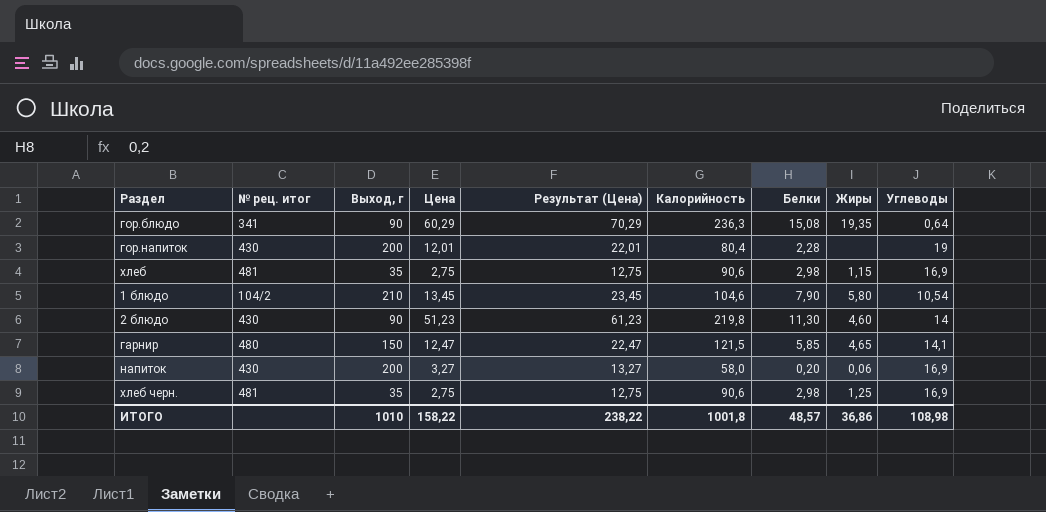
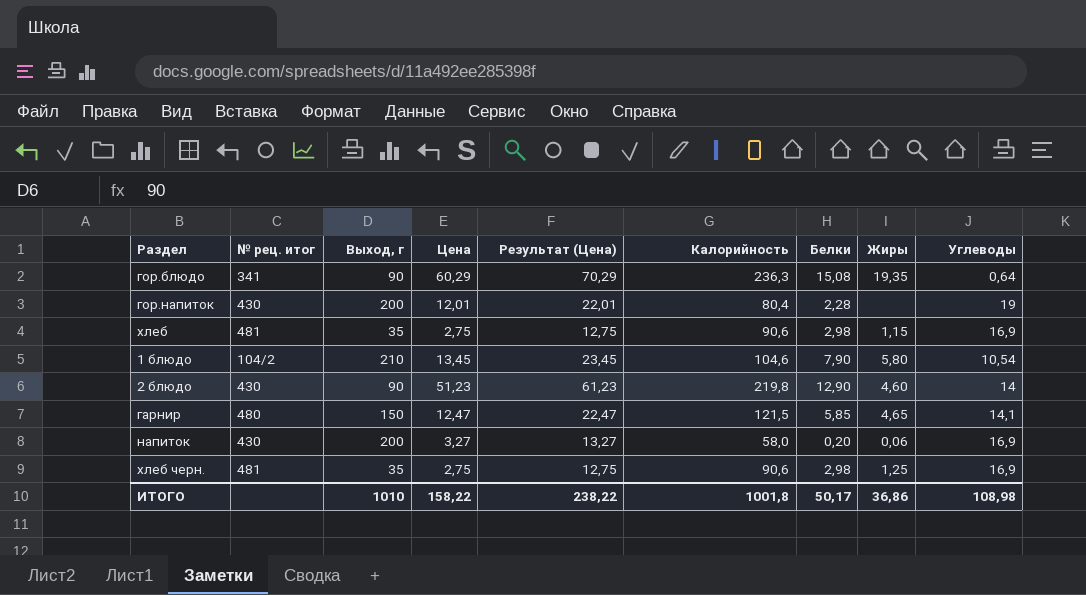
2 блюдо | Белки: 11,30 -> 12,90
ИТОГО | Белки: 48,57 -> 50,17

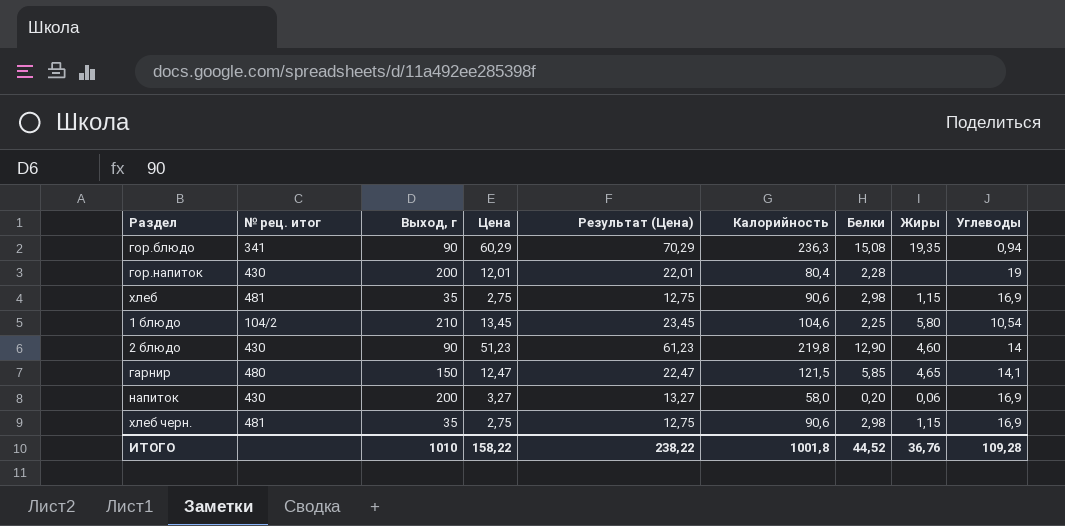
гор.блюдо | Углеводы: 0,64 -> 0,94
1 блюдо | Белки: 7,90 -> 2,25
хлеб черн. | Жиры: 1,25 -> 1,15
ИТОГО | Белки: 50,17 -> 44,52
ИТОГО | Жиры: 36,86 -> 36,76
ИТОГО | Углеводы: 108,98 -> 109,28

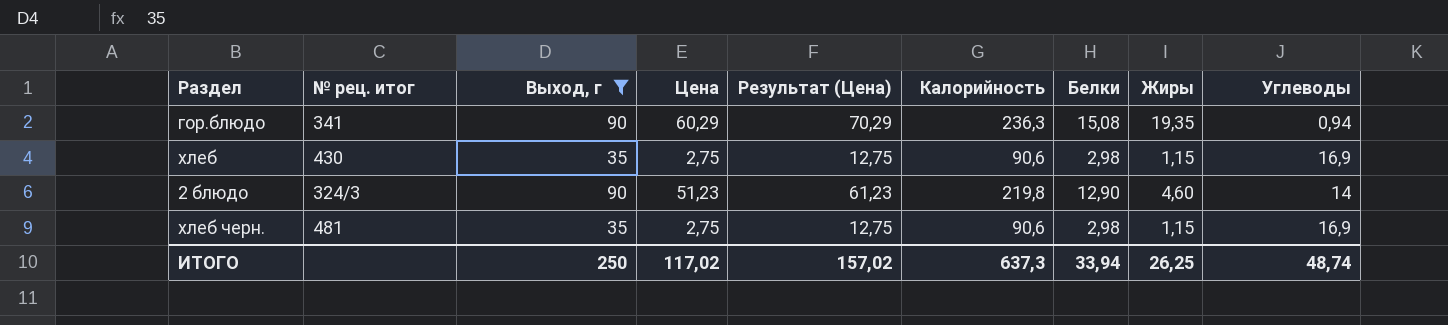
filter: none -> Выход, г <= 90
хлеб | № рец. итог: 481 -> 430
2 блюдо | № рец. итог: 430 -> 324/3
ИТОГО | Выход, г: 1010 -> 250
ИТОГО | Цена: 158,22 -> 117,02
ИТОГО | Результат (Цена): 238,22 -> 157,02
ИТОГО | Калорийность: 1001,8 -> 637,3
ИТОГО | Белки: 44,52 -> 33,94
ИТОГО | Жиры: 36,76 -> 26,25
ИТОГО | Углеводы: 109,28 -> 48,74

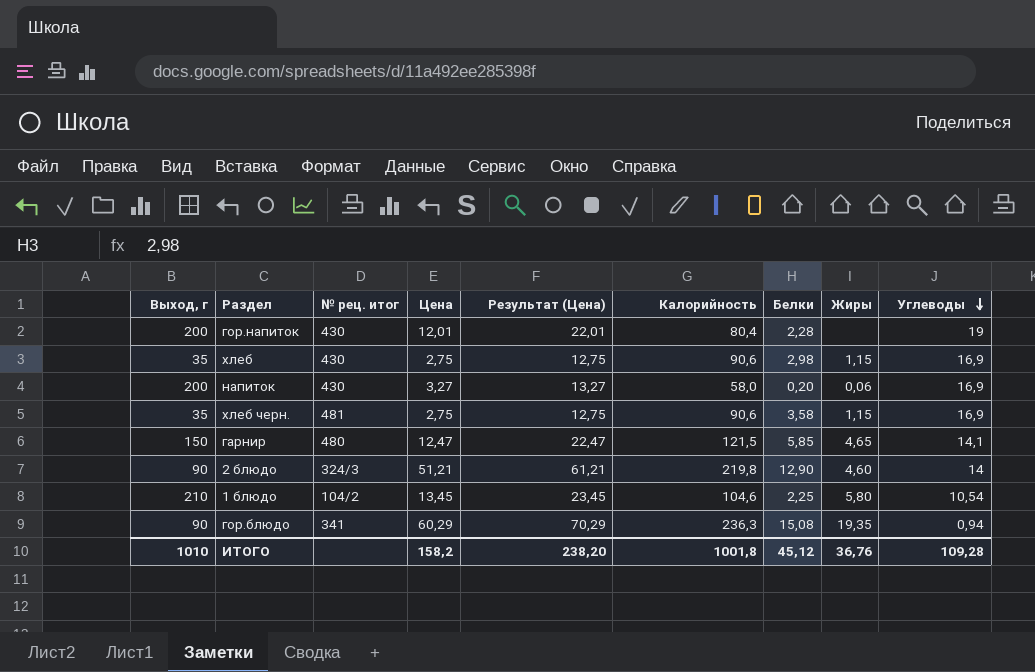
filter: Выход, г <= 90 -> none
row order: none -> Углеводы descending
column Выход, г | position: 3 -> 1
хлеб черн. | Белки: 2,98 -> 3,58
2 блюдо | Цена: 51,23 -> 51,21
2 блюдо | Результат (Цена): 61,23 -> 61,21
ИТОГО | Выход, г: 250 -> 1010
ИТОГО | Цена: 117,02 -> 158,2
ИТОГО | Результат (Цена): 157,02 -> 238,20
ИТОГО | Калорийность: 637,3 -> 1001,8
ИТОГО | Белки: 33,94 -> 45,12
ИТОГО | Жиры: 26,25 -> 36,76
ИТОГО | Углеводы: 48,74 -> 109,28

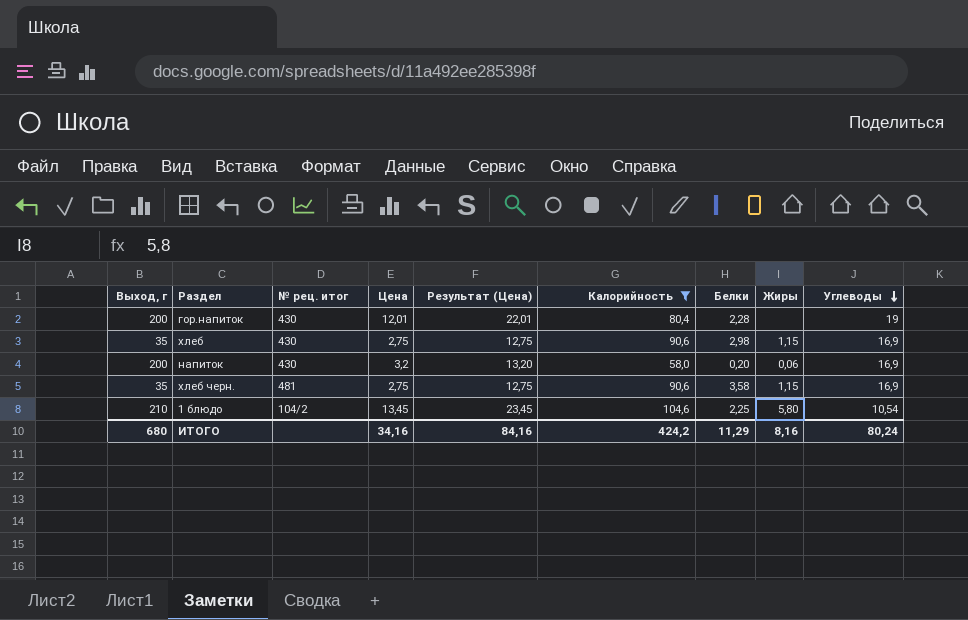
filter: none -> Калорийность <= 104,6
напиток | Цена: 3,27 -> 3,2
напиток | Результат (Цена): 13,27 -> 13,20
ИТОГО | Выход, г: 1010 -> 680
ИТОГО | Цена: 158,2 -> 34,16
ИТОГО | Результат (Цена): 238,20 -> 84,16
ИТОГО | Калорийность: 1001,8 -> 424,2
ИТОГО | Белки: 45,12 -> 11,29
ИТОГО | Жиры: 36,76 -> 8,16
ИТОГО | Углеводы: 109,28 -> 80,24

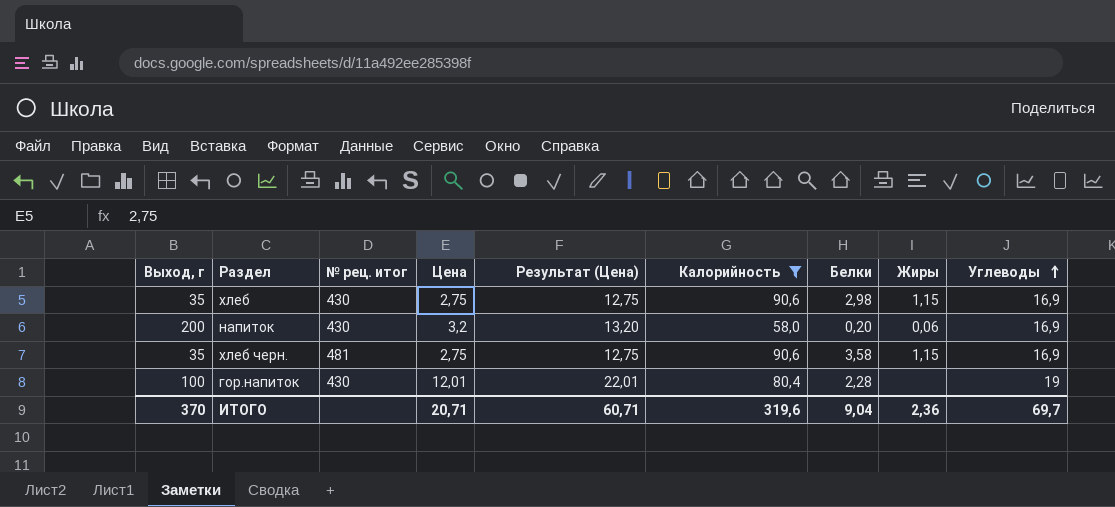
row order: Углеводы descending -> Углеводы ascending
row 1 блюдо: 210 | 104/2 | 13,45 | 23,45 | 104,6 | 2,25 | 5,80 | 10,54 -> none
гор.напиток | Выход, г: 200 -> 100
ИТОГО | Выход, г: 680 -> 370
ИТОГО | Цена: 34,16 -> 20,71
ИТОГО | Результат (Цена): 84,16 -> 60,71
ИТОГО | Калорийность: 424,2 -> 319,6
ИТОГО | Белки: 11,29 -> 9,04
ИТОГО | Жиры: 8,16 -> 2,36
ИТОГО | Углеводы: 80,24 -> 69,7

